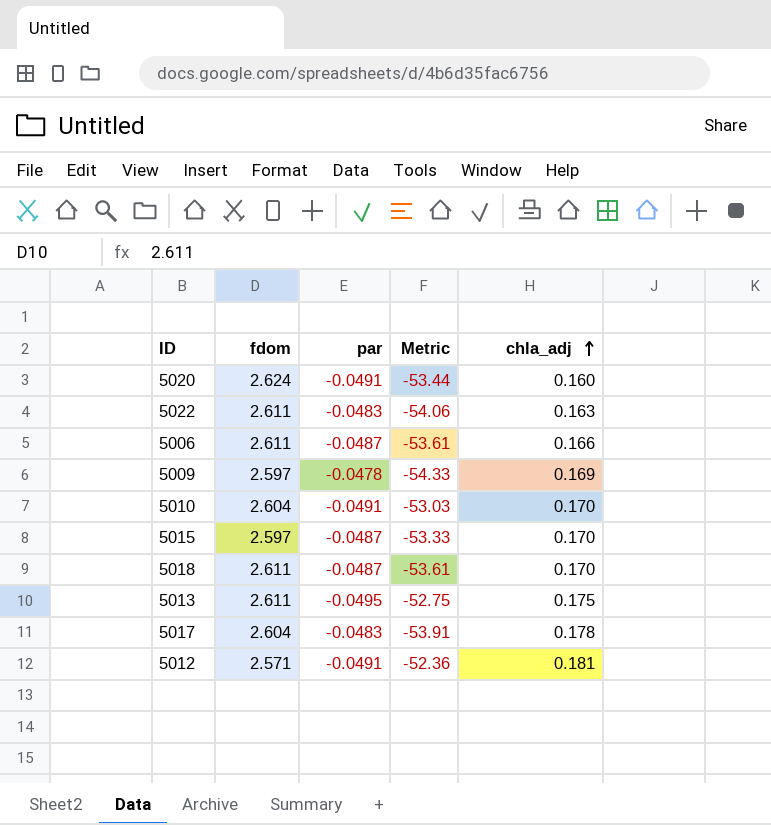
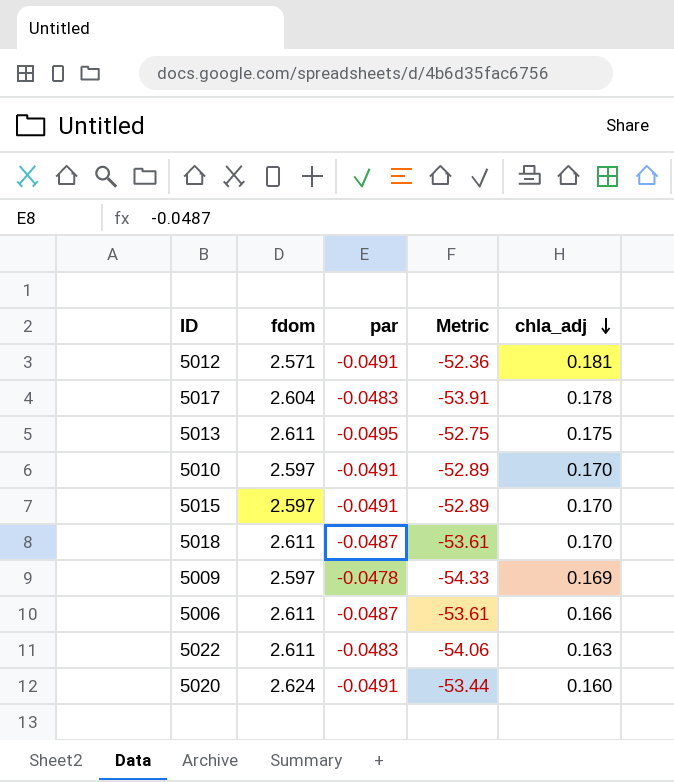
row order: chla_adj ascending -> chla_adj descending
5010 | fdom: 2.604 -> 2.597
5010 | Metric: -53.03 -> -52.89
5015 | par: -0.0487 -> -0.0491
5015 | Metric: -53.33 -> -52.89

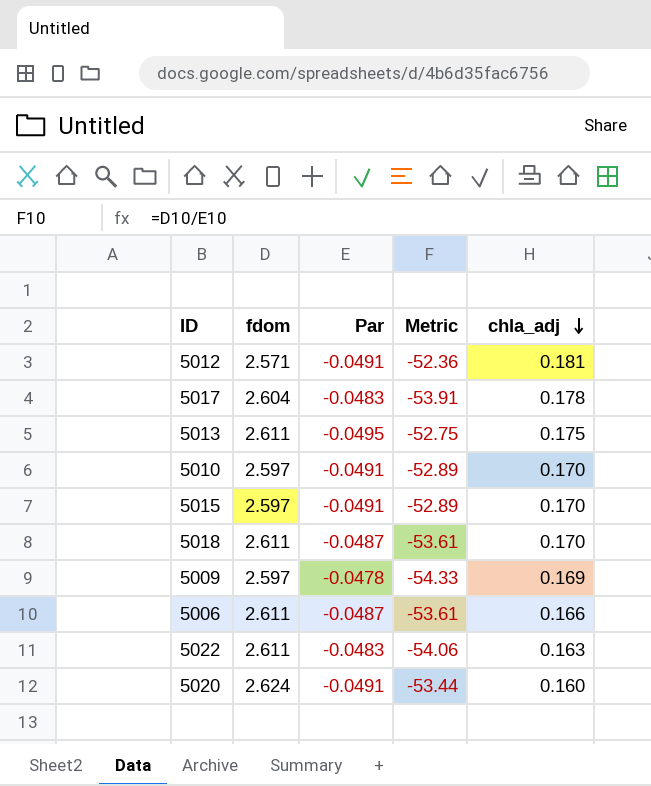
column name: par -> Par

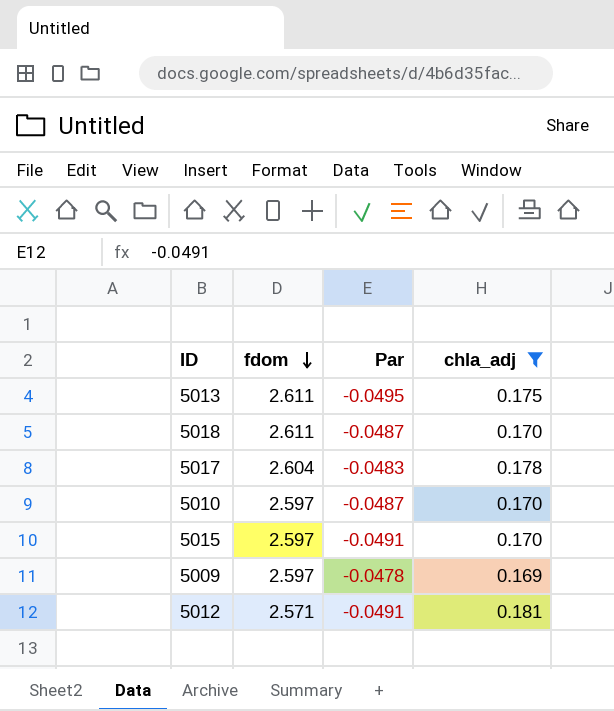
filter: none -> chla_adj >= 0.169
row order: chla_adj descending -> fdom descending
column Metric | formula: [fdom] / [Par] -> none
5010 | Par: -0.0491 -> -0.0487

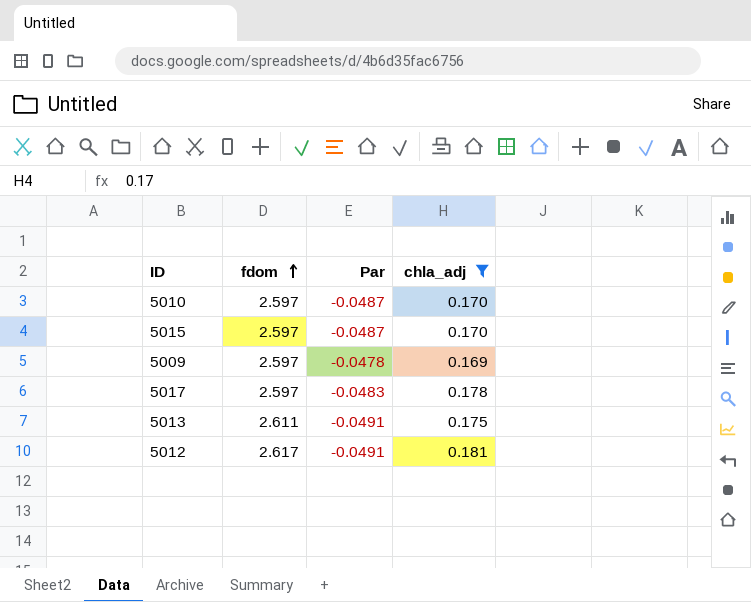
row order: fdom descending -> fdom ascending
row 5018: 2.611 | -0.0487 | 0.170 -> none
5015 | Par: -0.0491 -> -0.0487
5017 | fdom: 2.604 -> 2.597
5013 | Par: -0.0495 -> -0.0491
5012 | fdom: 2.571 -> 2.617

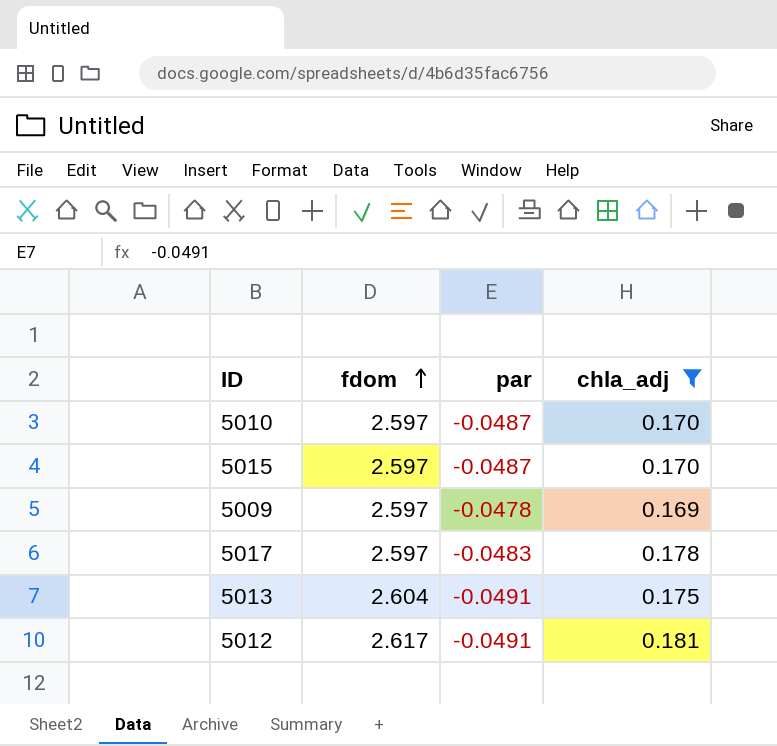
column name: Par -> par
5013 | fdom: 2.611 -> 2.604

